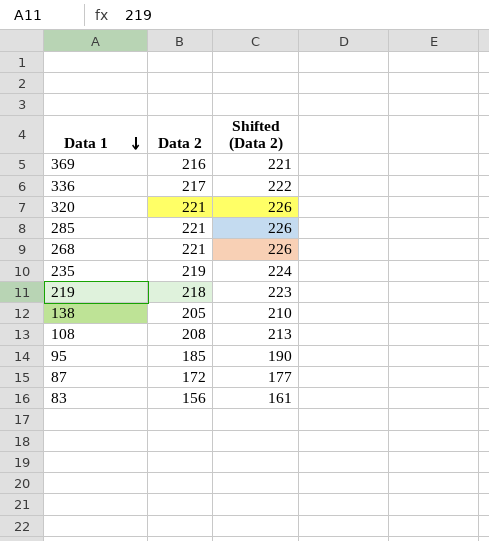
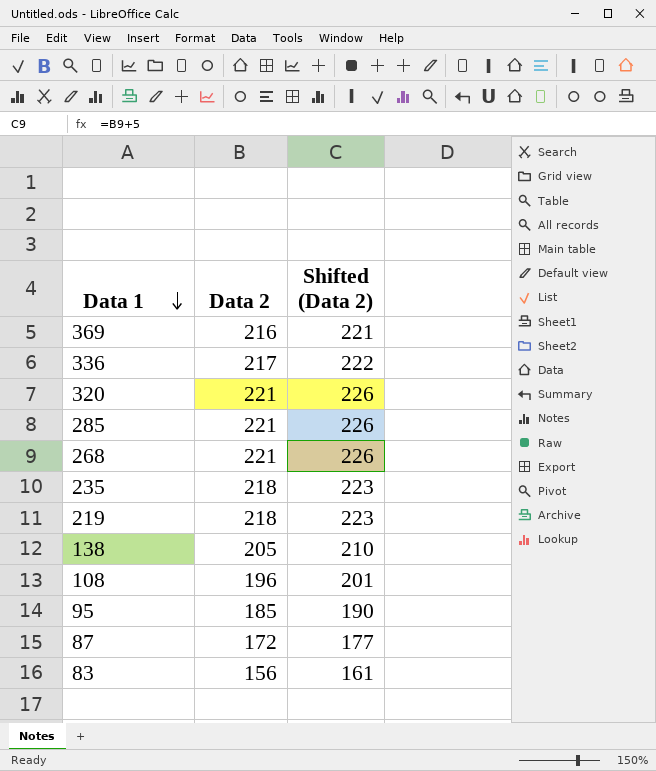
235 | Data 2: 219 -> 218
235 | Shifted (Data 2): 224 -> 223
108 | Data 2: 208 -> 196
108 | Shifted (Data 2): 213 -> 201

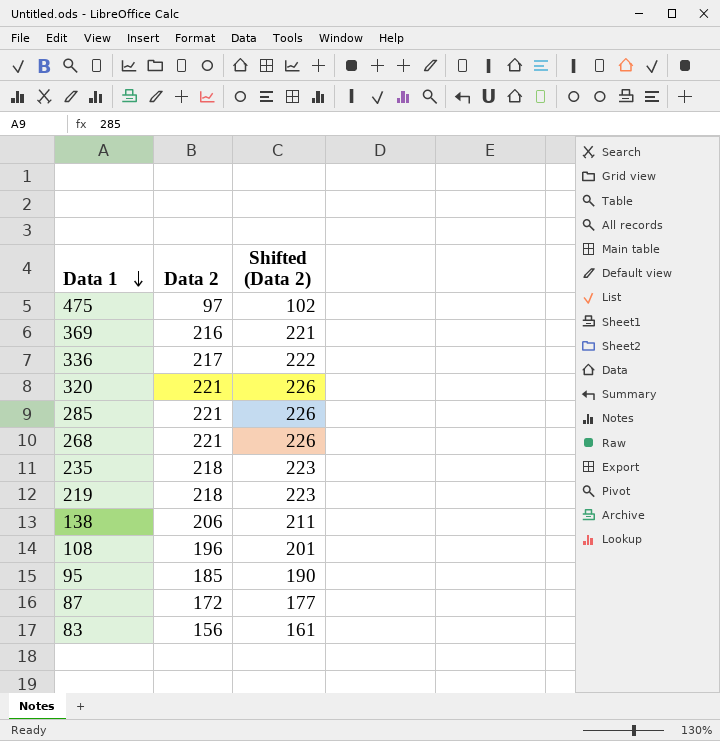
row 475: none -> 97 | 102
138 | Data 2: 205 -> 206
138 | Shifted (Data 2): 210 -> 211

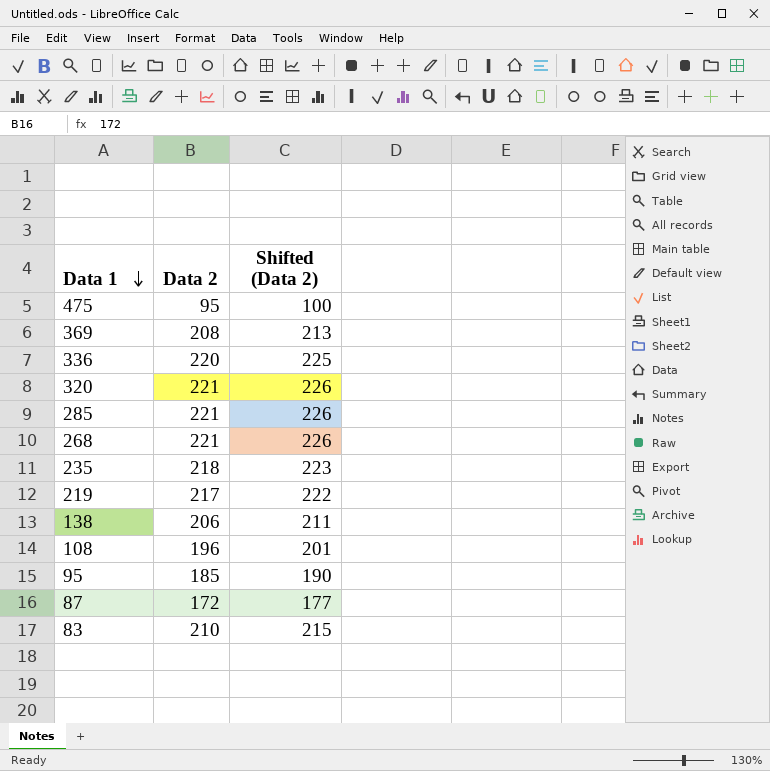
475 | Data 2: 97 -> 95
475 | Shifted (Data 2): 102 -> 100
369 | Data 2: 216 -> 208
369 | Shifted (Data 2): 221 -> 213
336 | Data 2: 217 -> 220
336 | Shifted (Data 2): 222 -> 225
219 | Data 2: 218 -> 217
219 | Shifted (Data 2): 223 -> 222
83 | Data 2: 156 -> 210
83 | Shifted (Data 2): 161 -> 215

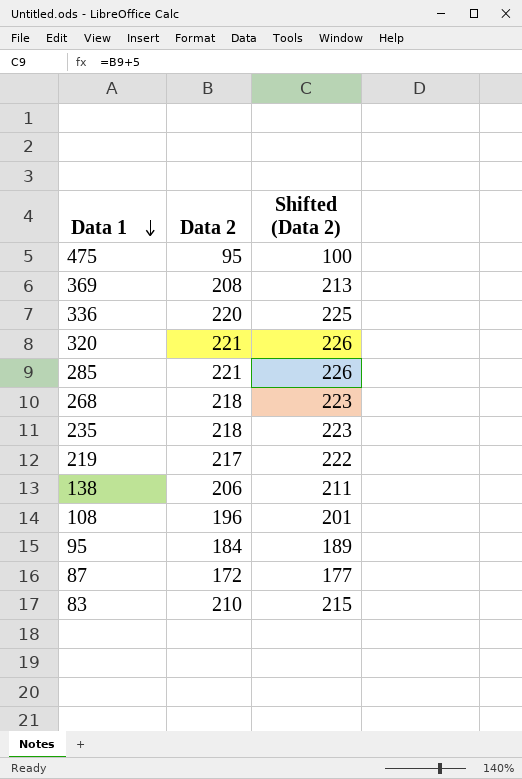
268 | Data 2: 221 -> 218
268 | Shifted (Data 2): 226 -> 223
95 | Data 2: 185 -> 184
95 | Shifted (Data 2): 190 -> 189

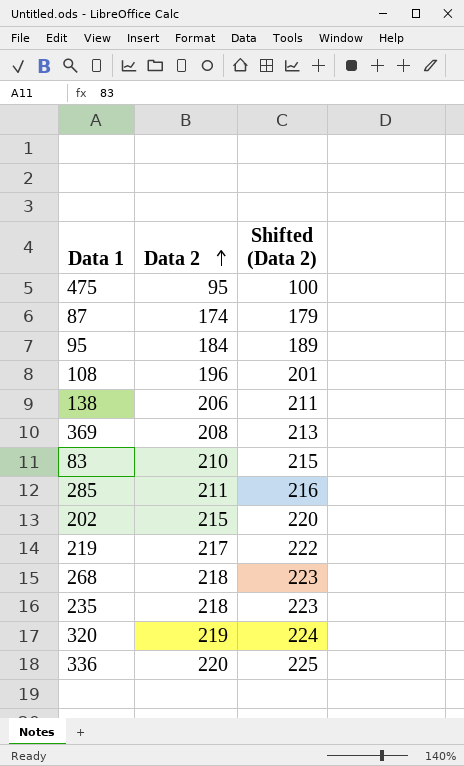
row order: Data 1 descending -> Data 2 ascending
87 | Data 2: 172 -> 174
87 | Shifted (Data 2): 177 -> 179
285 | Data 2: 221 -> 211
285 | Shifted (Data 2): 226 -> 216
row 202: none -> 215 | 220
320 | Data 2: 221 -> 219
320 | Shifted (Data 2): 226 -> 224

